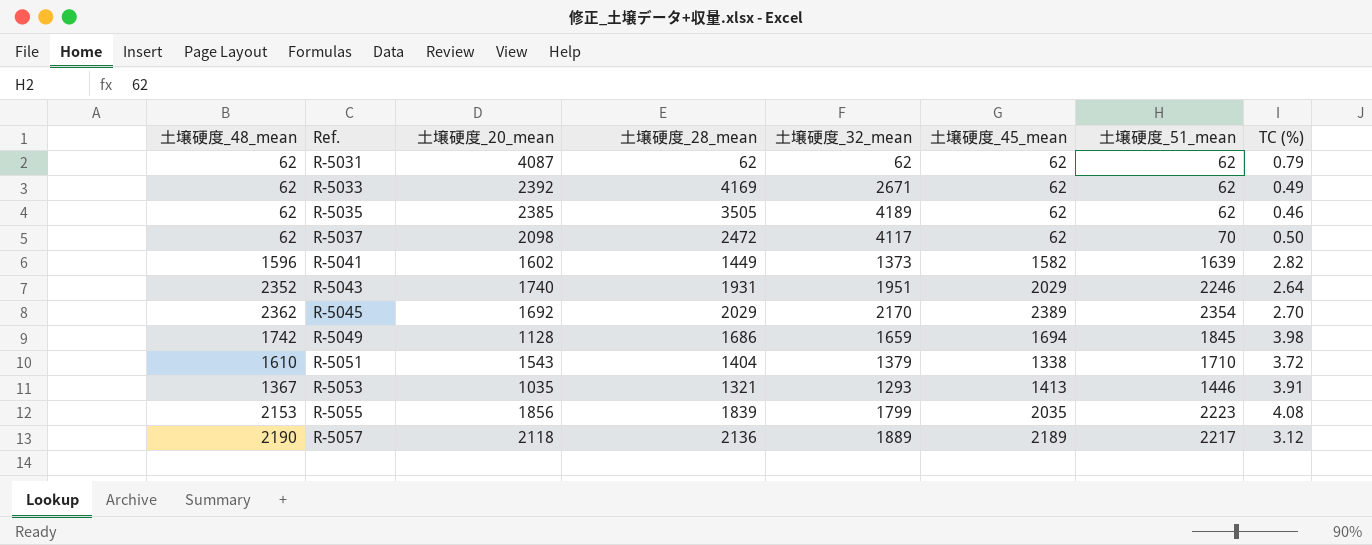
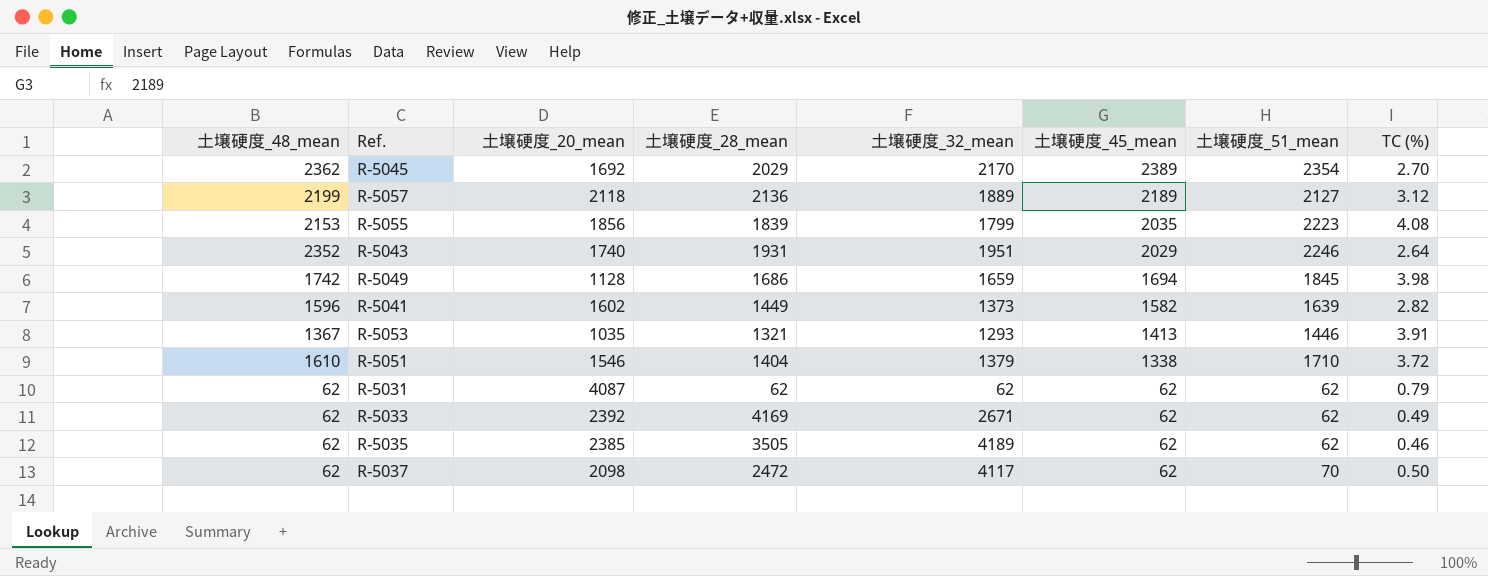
row order: Ref. ascending -> 土壌硬度_45_mean descending
R-5057 | 土壌硬度_48_mean: 2190 -> 2199
R-5057 | 土壌硬度_51_mean: 2217 -> 2127
R-5051 | 土壌硬度_20_mean: 1543 -> 1546

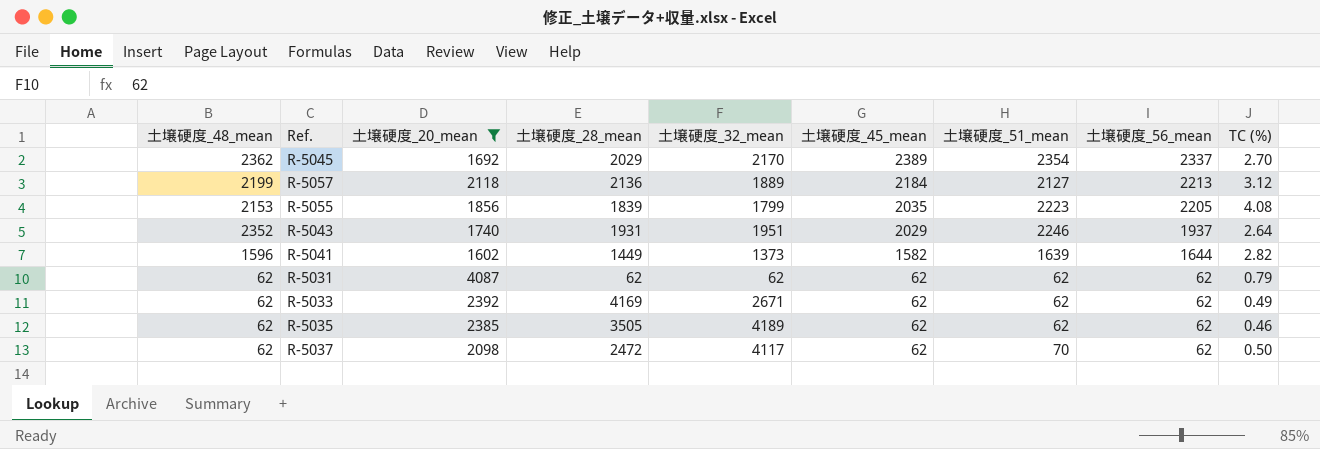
filter: none -> 土壌硬度_20_mean >= 1602
column 土壌硬度_56_mean | position: none -> 8
R-5057 | 土壌硬度_45_mean: 2189 -> 2184

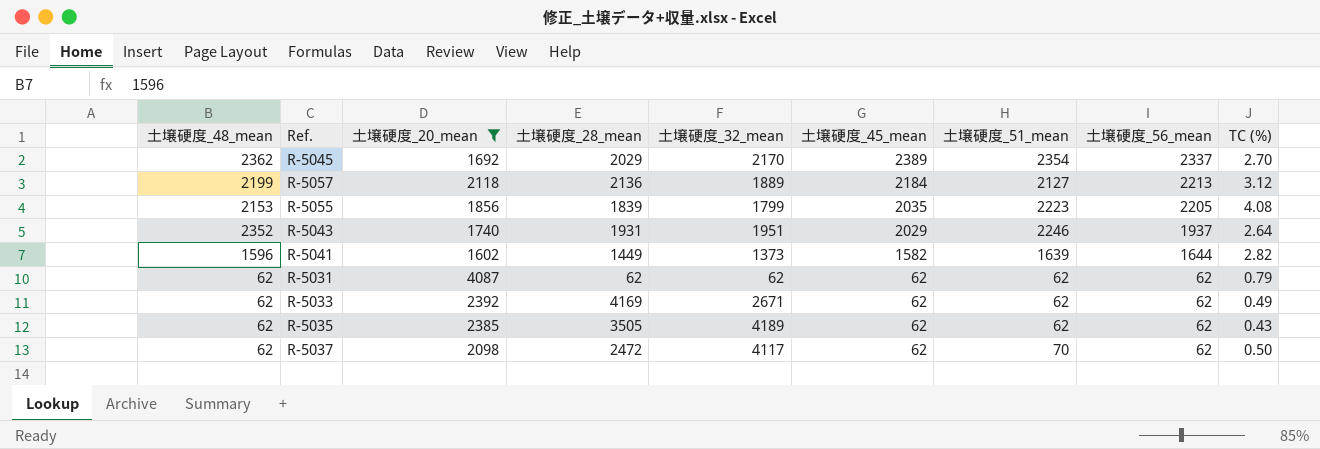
R-5035 | TC (%): 0.46 -> 0.43

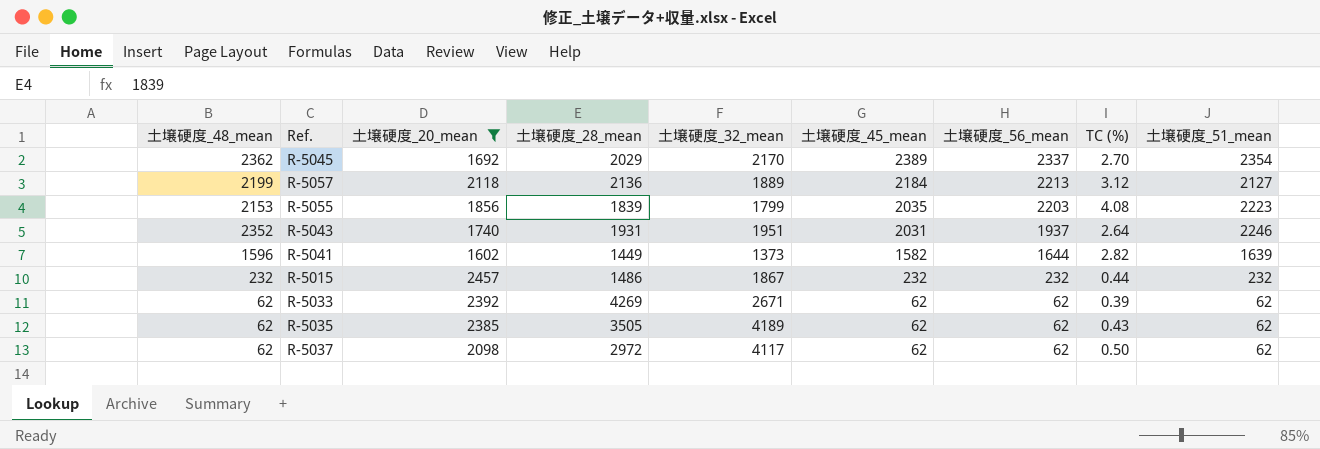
column 土壌硬度_51_mean | position: 7 -> 9
row R-5031: 62 | 4087 | 62 | 62 | 62 | 62 | 62 | 0.79 -> none
R-5055 | 土壌硬度_56_mean: 2205 -> 2203
R-5043 | 土壌硬度_45_mean: 2029 -> 2031
row R-5015: none -> 232 | 2457 | 1486 | 1867 | 232 | 232 | 0.44 | 232
R-5033 | 土壌硬度_28_mean: 4169 -> 4269
R-5033 | TC (%): 0.49 -> 0.39
R-5037 | 土壌硬度_28_mean: 2472 -> 2972
R-5037 | 土壌硬度_51_mean: 70 -> 62

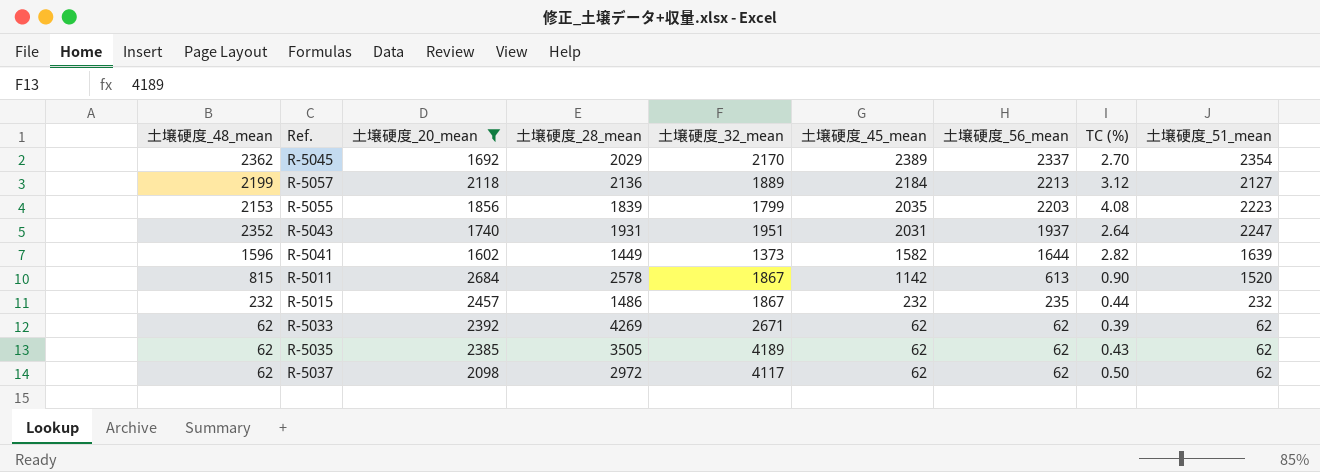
R-5043 | 土壌硬度_51_mean: 2246 -> 2247
row R-5011: none -> 815 | 2684 | 2578 | 1867 | 1142 | 613 | 0.90 | 1520
R-5015 | 土壌硬度_56_mean: 232 -> 235

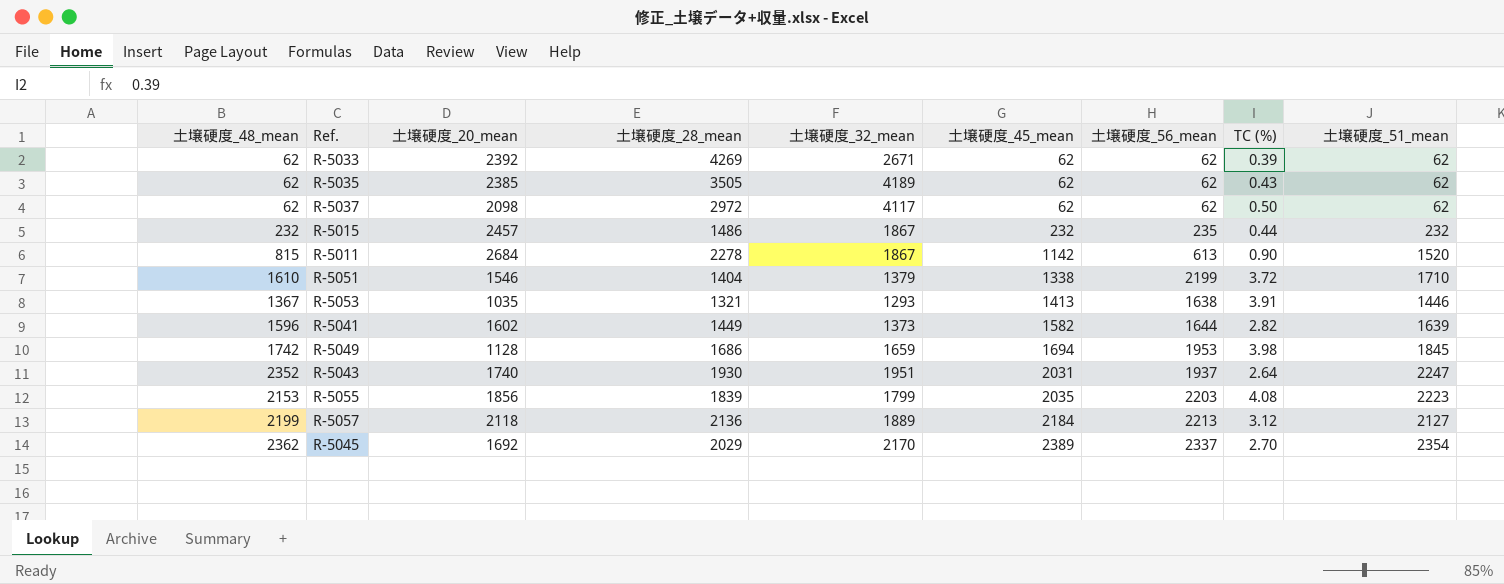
filter: 土壌硬度_20_mean >= 1602 -> none
row order: 土壌硬度_45_mean descending -> 土壌硬度_45_mean ascending
R-5011 | 土壌硬度_28_mean: 2578 -> 2278
R-5043 | 土壌硬度_28_mean: 1931 -> 1930

